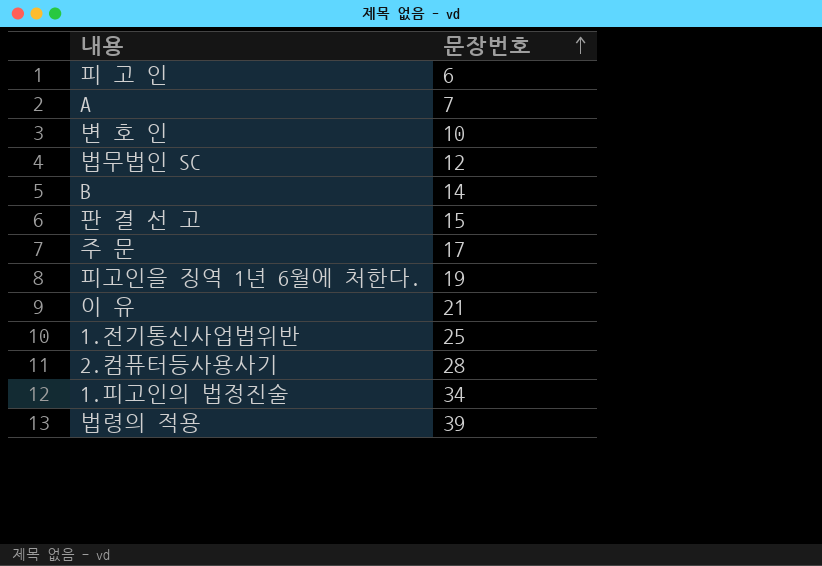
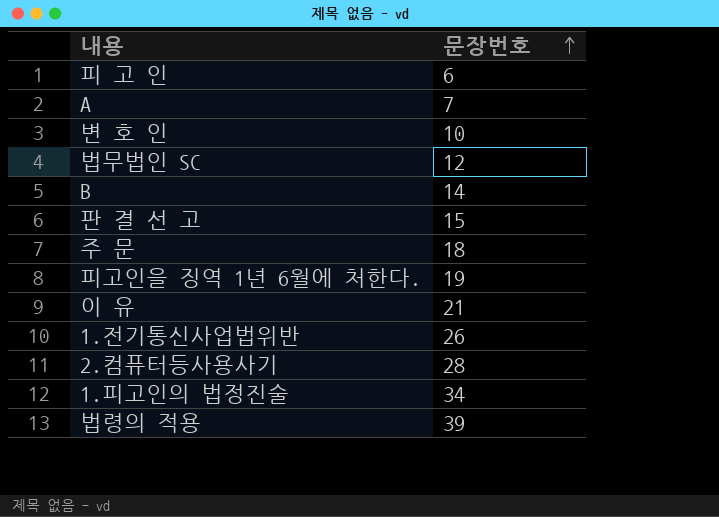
주 문 | 문장번호: 17 -> 18
1.전기통신사업법위반 | 문장번호: 25 -> 26

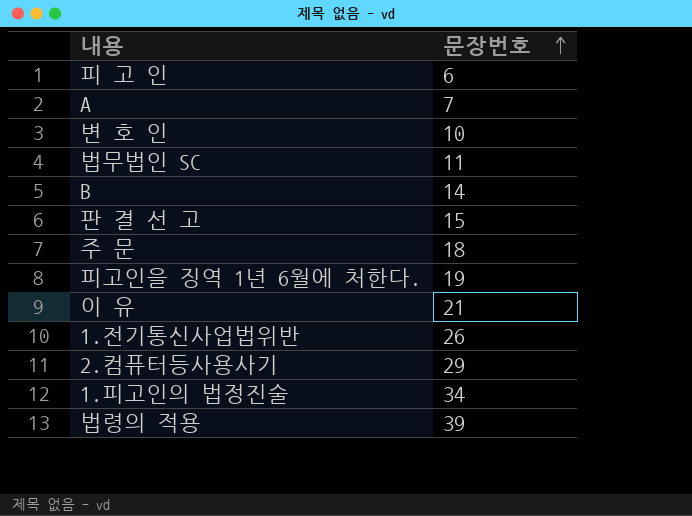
법무법인 SC | 문장번호: 12 -> 11
2.컴퓨터등사용사기 | 문장번호: 28 -> 29

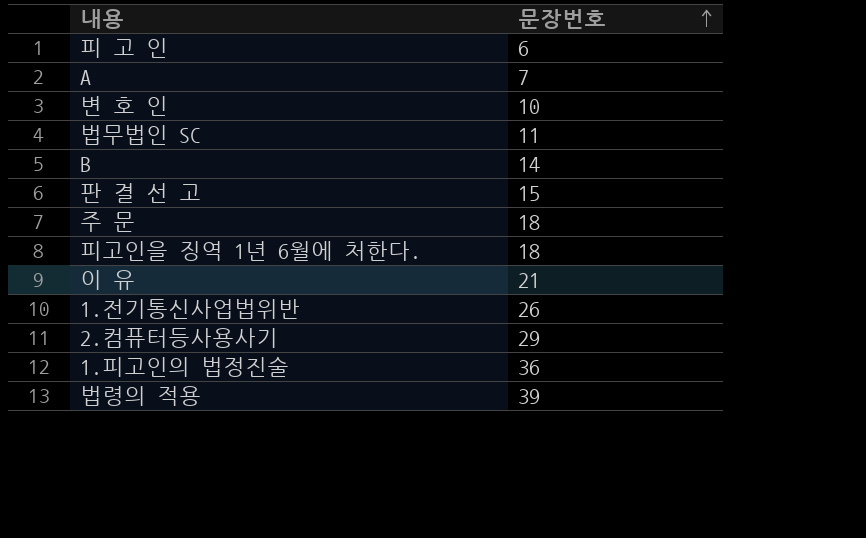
피고인을 징역 1년 6월에 처한다. | 문장번호: 19 -> 18
1.피고인의 법정진술 | 문장번호: 34 -> 36

